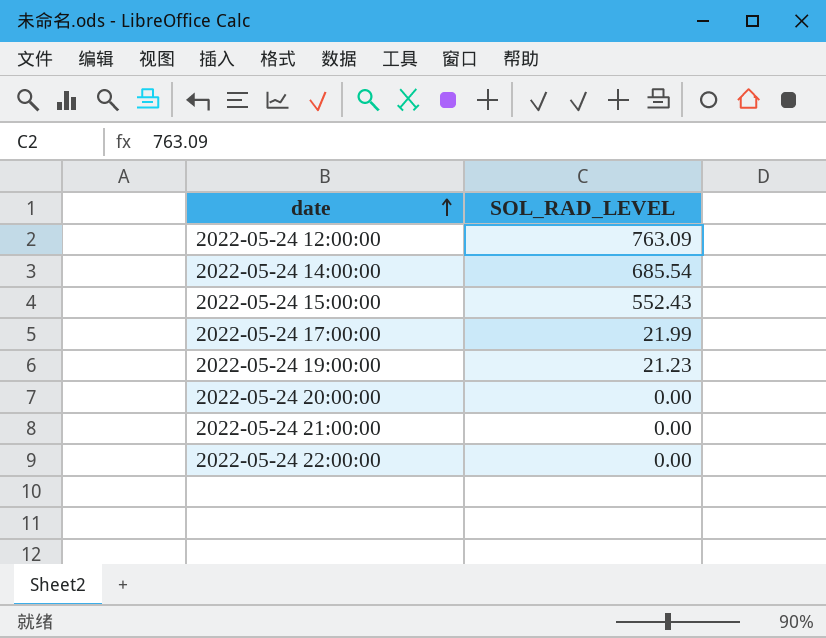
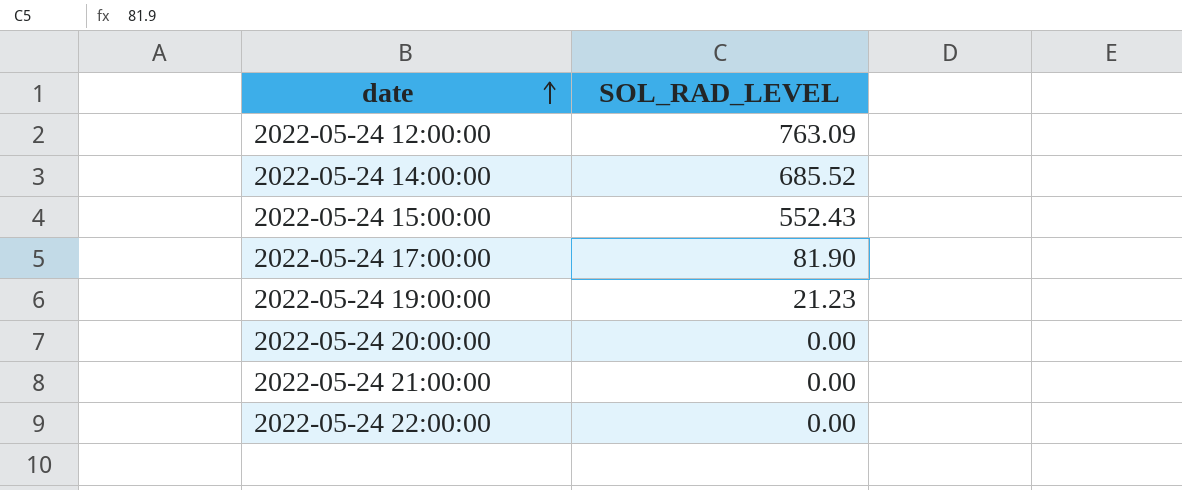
2022-05-24 14:00:00 | SOL_RAD_LEVEL: 685.54 -> 685.52
2022-05-24 17:00:00 | SOL_RAD_LEVEL: 21.99 -> 81.90

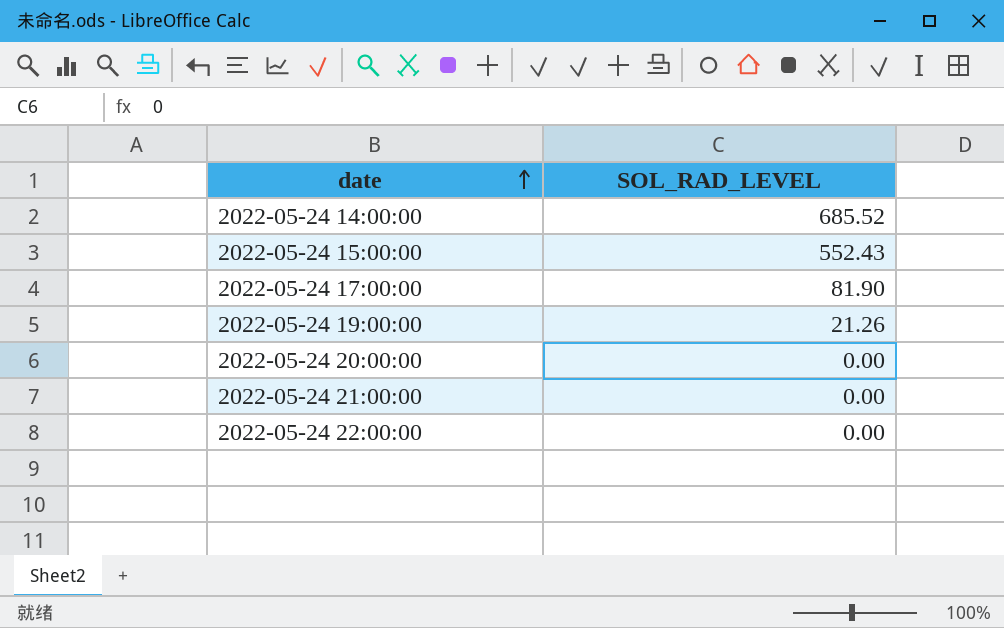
row 2022-05-24 12:00:00: 763.09 -> none
2022-05-24 19:00:00 | SOL_RAD_LEVEL: 21.23 -> 21.26

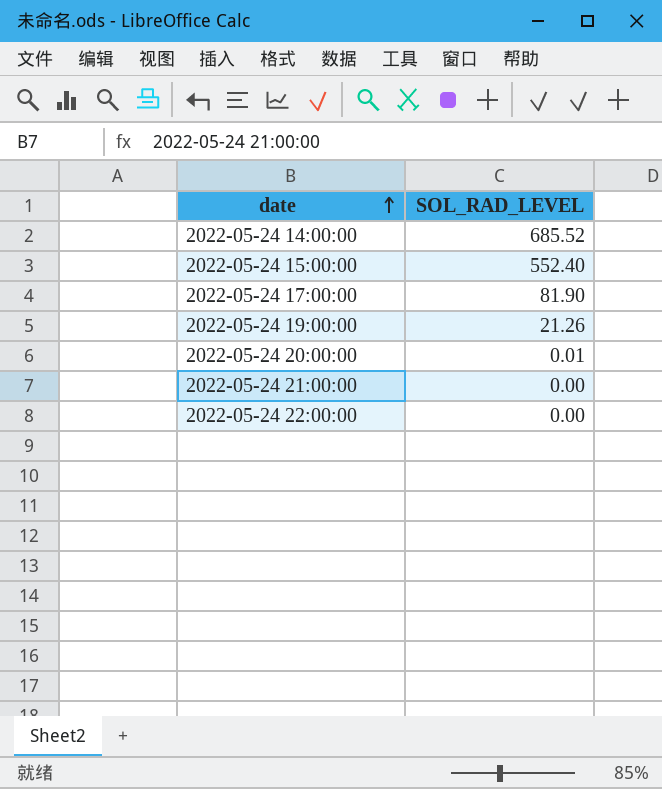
2022-05-24 15:00:00 | SOL_RAD_LEVEL: 552.43 -> 552.40
2022-05-24 20:00:00 | SOL_RAD_LEVEL: 0.00 -> 0.01

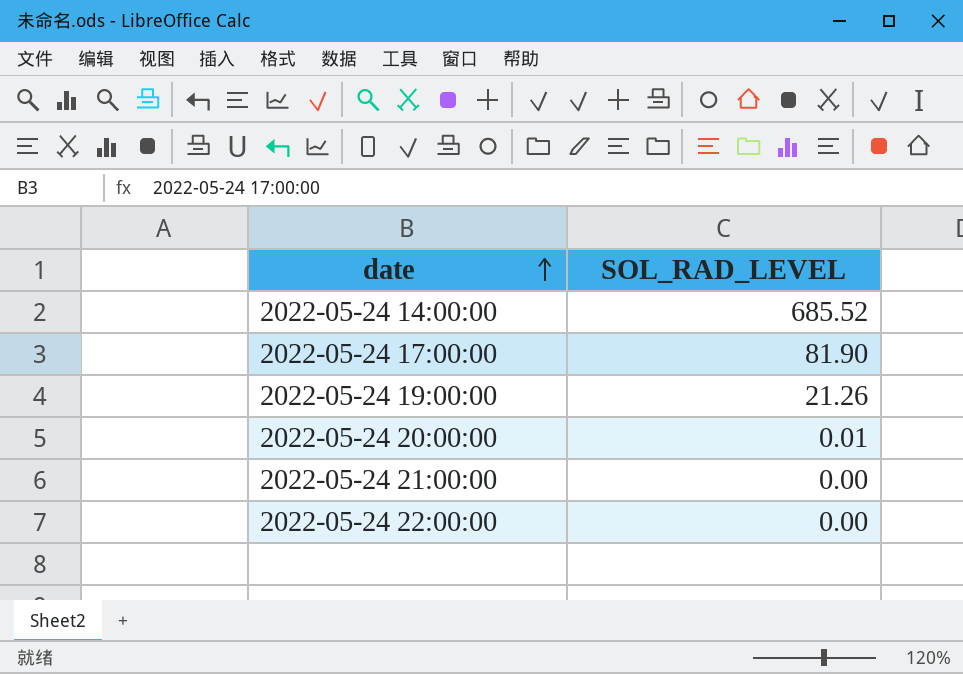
row 2022-05-24 15:00:00: 552.40 -> none

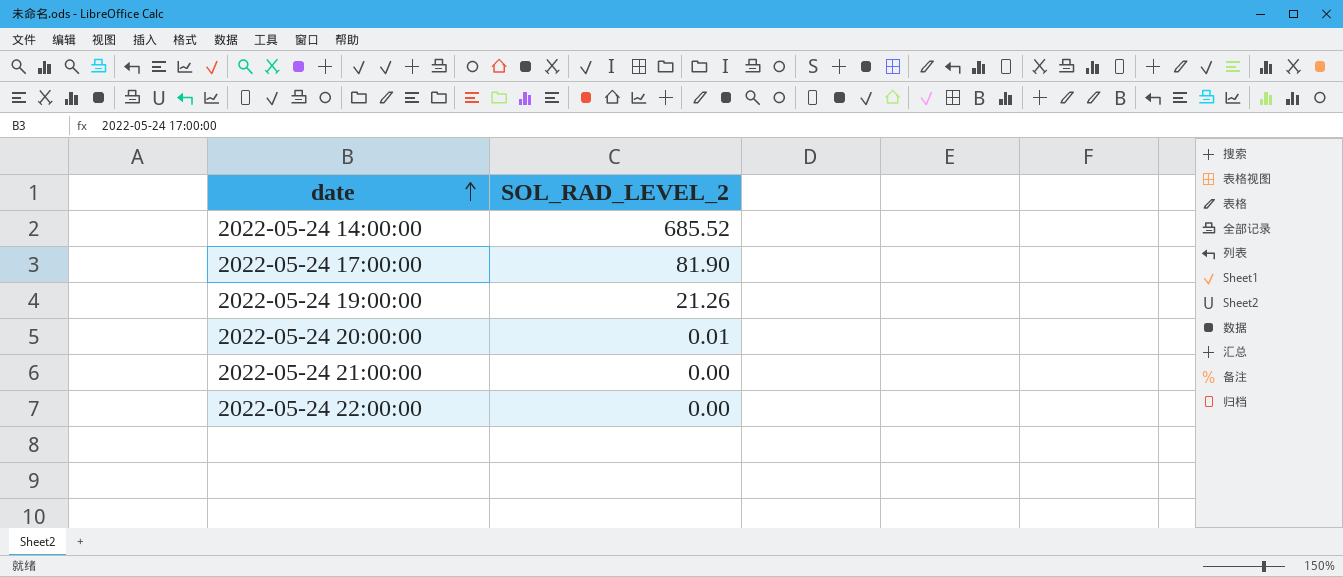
column name: SOL_RAD_LEVEL -> SOL_RAD_LEVEL_2

